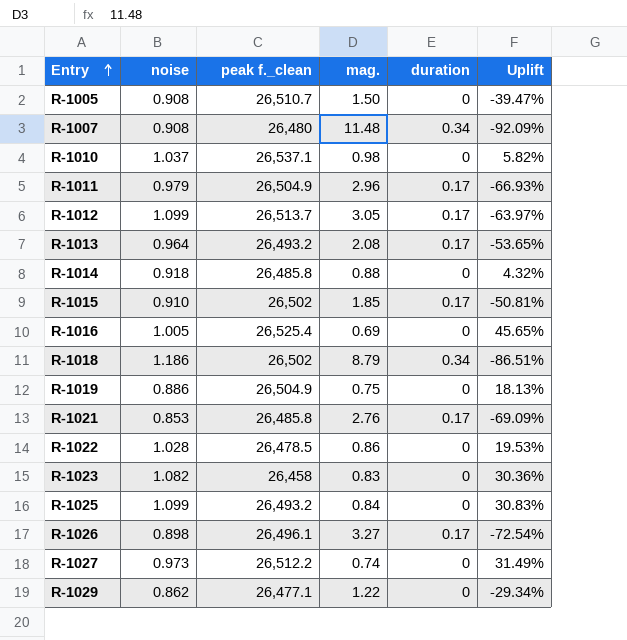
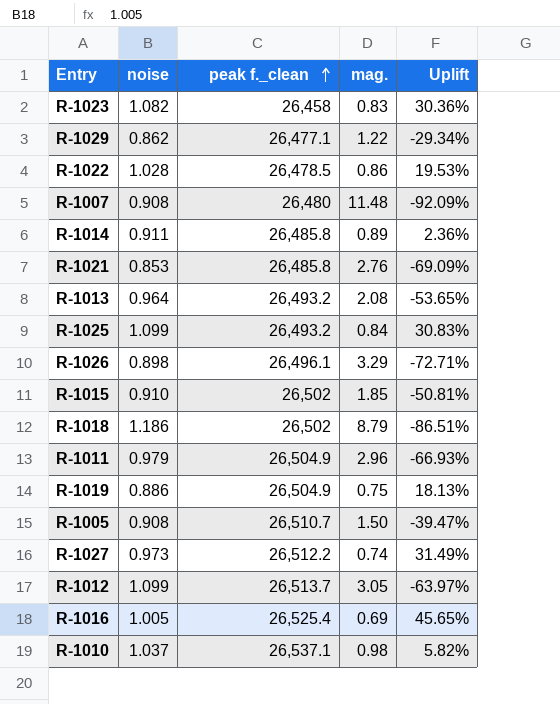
row order: Entry ascending -> peak f._clean ascending
column duration | position: 5 -> none
R-1014 | noise: 0.918 -> 0.911
R-1014 | mag.: 0.88 -> 0.89
R-1014 | Uplift: 4.32% -> 2.36%
R-1026 | mag.: 3.27 -> 3.29
R-1026 | Uplift: -72.54% -> -72.71%

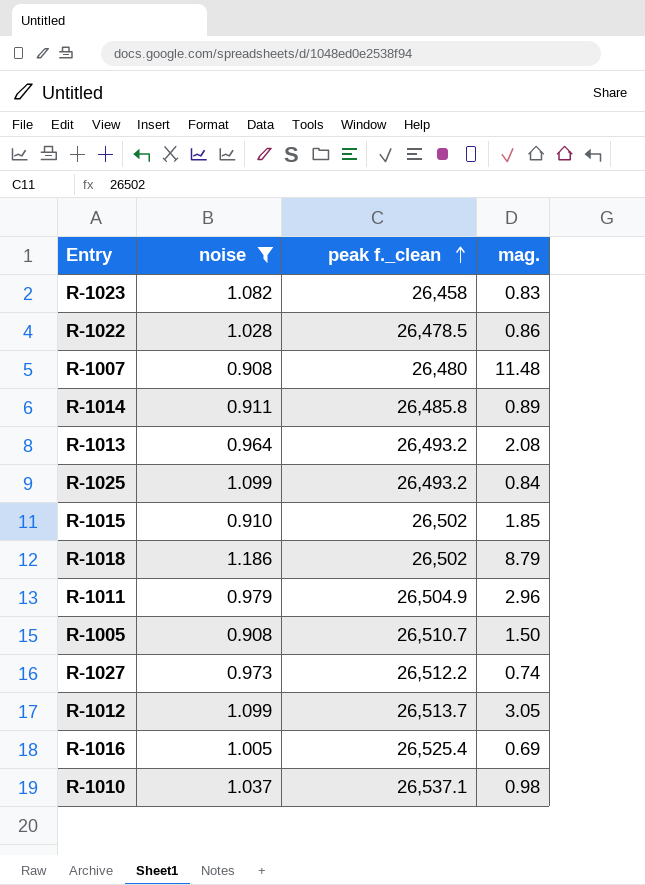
filter: none -> noise >= 0.908
column Uplift | formula: ([noise] - [mag.]) / [mag.] -> none

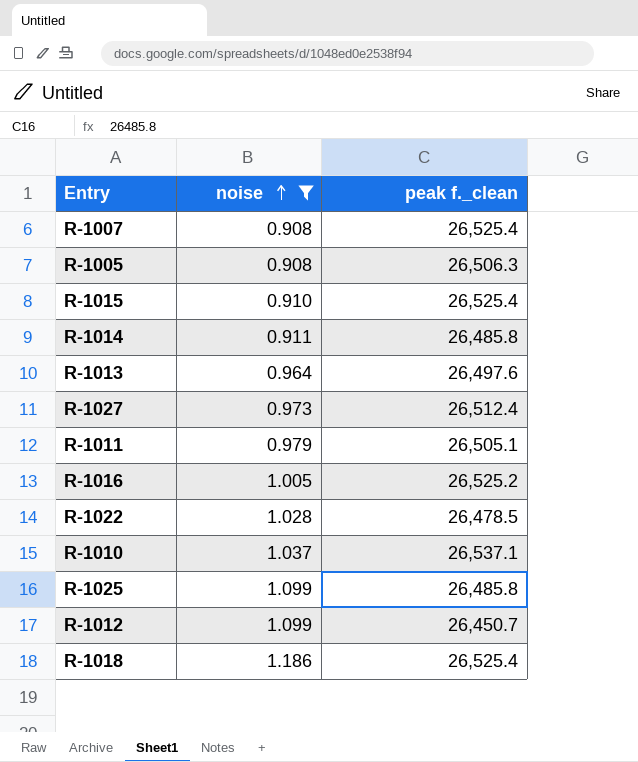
row order: peak f._clean ascending -> noise ascending
column mag. | position: 4 -> none
row R-1023: 1.082 | 26,458 | 0.83 -> none
R-1007 | peak f._clean: 26,480 -> 26,525.4
R-1005 | peak f._clean: 26,510.7 -> 26,506.3
R-1015 | peak f._clean: 26,502 -> 26,525.4
R-1013 | peak f._clean: 26,493.2 -> 26,497.6
R-1027 | peak f._clean: 26,512.2 -> 26,512.4
R-1011 | peak f._clean: 26,504.9 -> 26,505.1
R-1016 | peak f._clean: 26,525.4 -> 26,525.2
R-1025 | peak f._clean: 26,493.2 -> 26,485.8
R-1012 | peak f._clean: 26,513.7 -> 26,450.7
R-1018 | peak f._clean: 26,502 -> 26,525.4

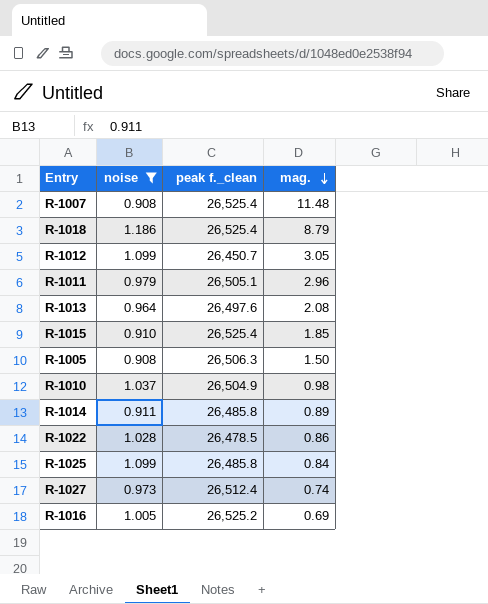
row order: noise ascending -> mag. descending
column mag. | position: none -> 4
R-1010 | peak f._clean: 26,537.1 -> 26,504.9

